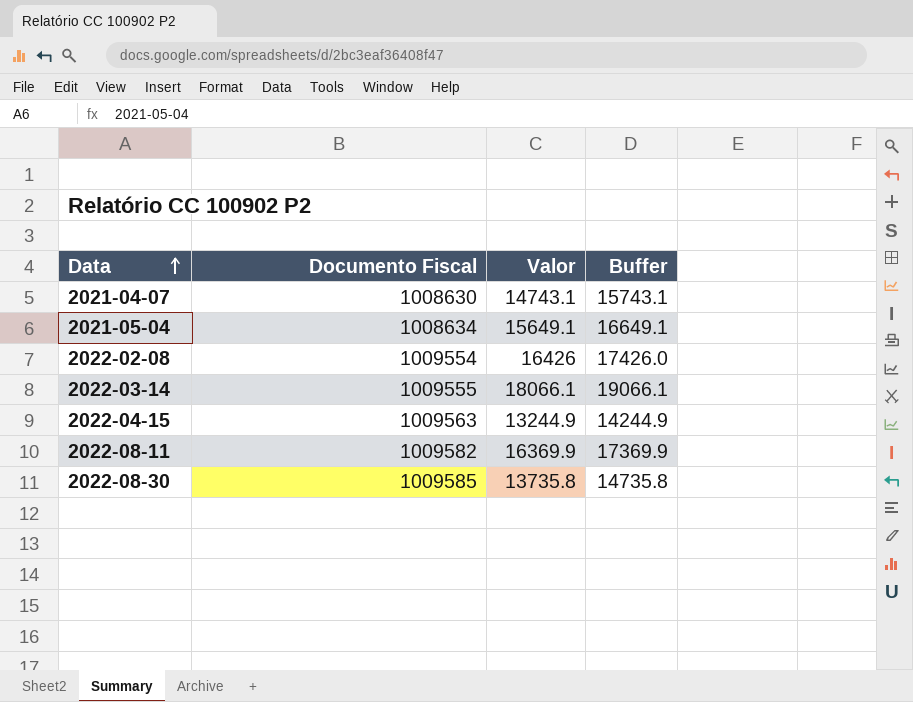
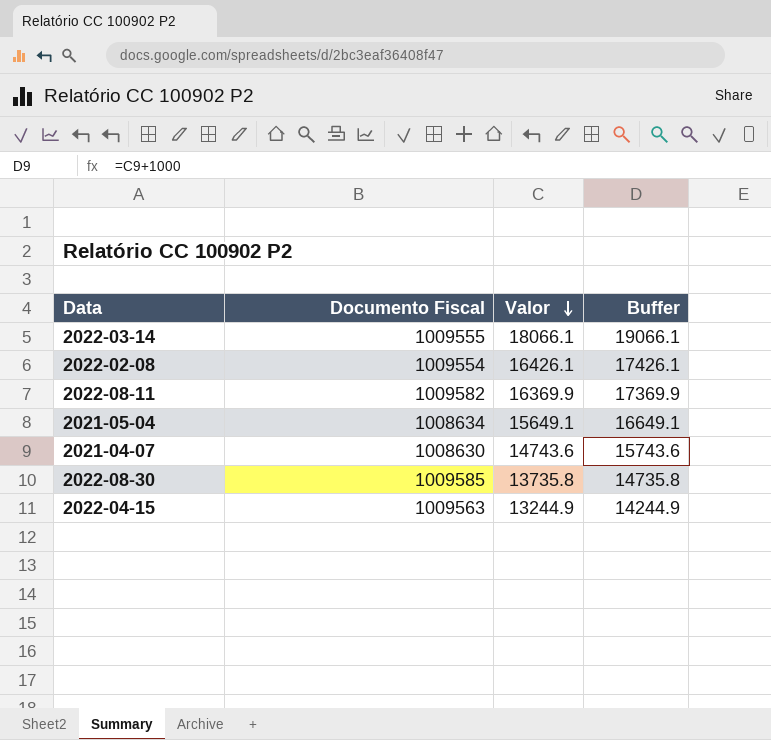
row order: Data ascending -> Valor descending
2022-02-08 | Valor: 16426 -> 16426.1
2022-02-08 | Buffer: 17426.0 -> 17426.1
2021-04-07 | Valor: 14743.1 -> 14743.6
2021-04-07 | Buffer: 15743.1 -> 15743.6

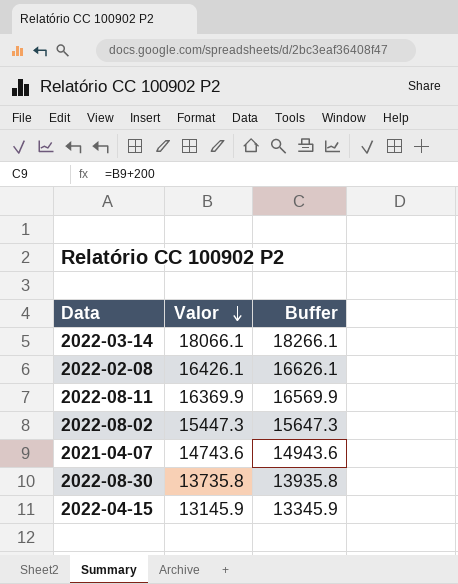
column Documento Fiscal | position: 2 -> none
column Buffer | formula: [Valor] + 1000 -> [Valor] + 200
row 2021-05-04: 1008634 | 15649.1 | 16649.1 -> none
row 2022-08-02: none -> 15447.3 | 15647.3
2022-04-15 | Valor: 13244.9 -> 13145.9

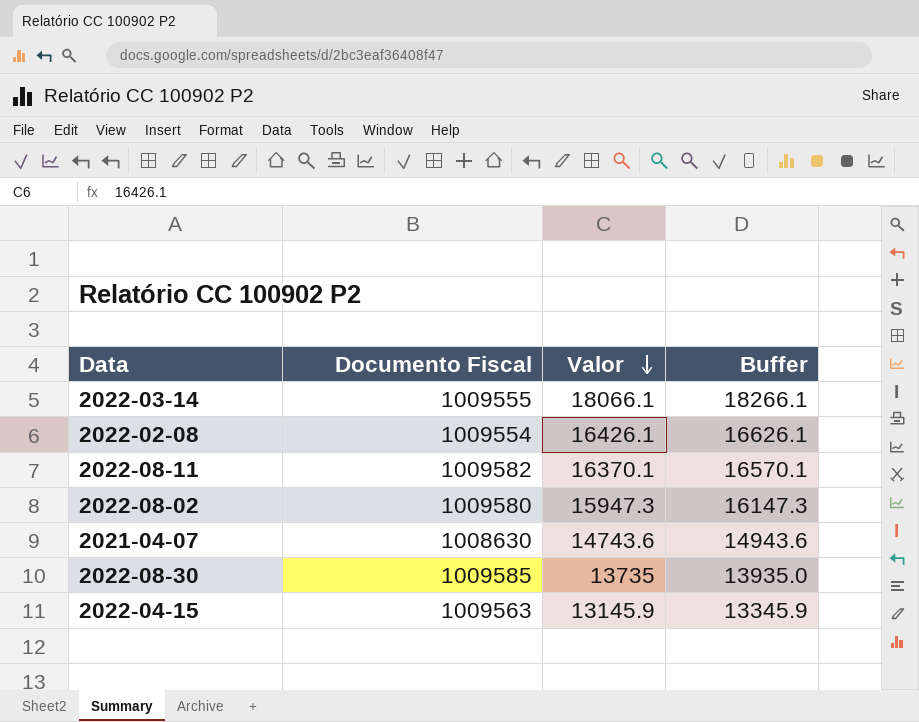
column Documento Fiscal | position: none -> 2
2022-08-11 | Valor: 16369.9 -> 16370.1
2022-08-11 | Buffer: 16569.9 -> 16570.1
2022-08-02 | Valor: 15447.3 -> 15947.3
2022-08-02 | Buffer: 15647.3 -> 16147.3
2022-08-30 | Valor: 13735.8 -> 13735
2022-08-30 | Buffer: 13935.8 -> 13935.0

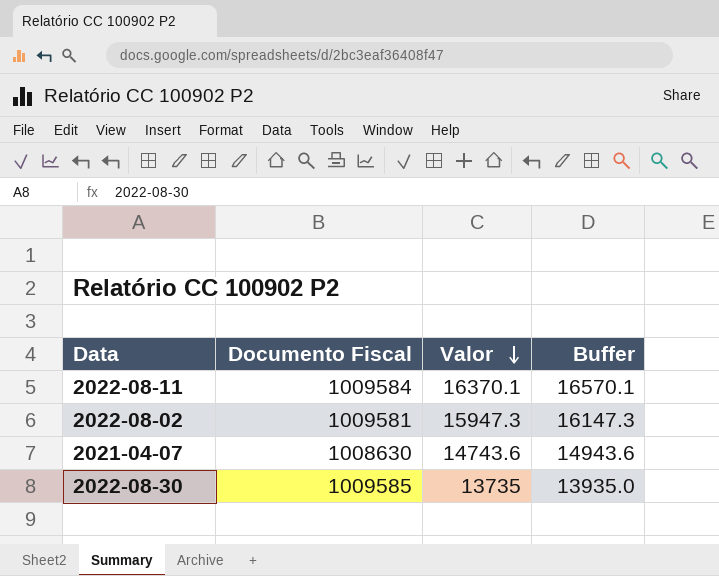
row 2022-03-14: 1009555 | 18066.1 | 18266.1 -> none
row 2022-02-08: 1009554 | 16426.1 | 16626.1 -> none
row 2022-04-15: 1009563 | 13145.9 | 13345.9 -> none
2022-08-11 | Documento Fiscal: 1009582 -> 1009584
2022-08-02 | Documento Fiscal: 1009580 -> 1009581

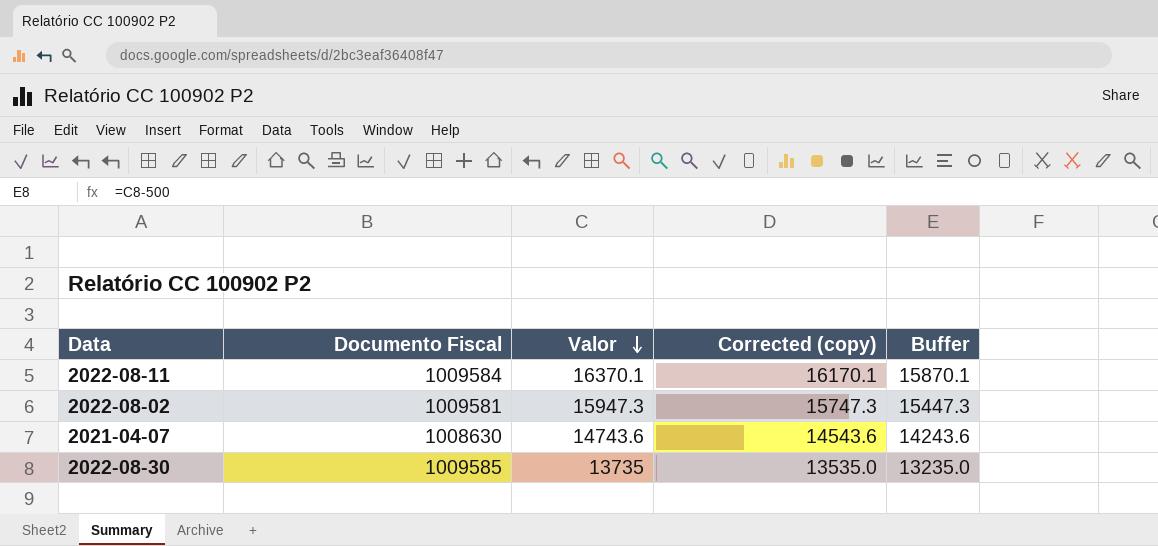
column Corrected (copy) | formula: none -> [Valor] - 200
column Buffer | formula: [Valor] + 200 -> [Valor] - 500

